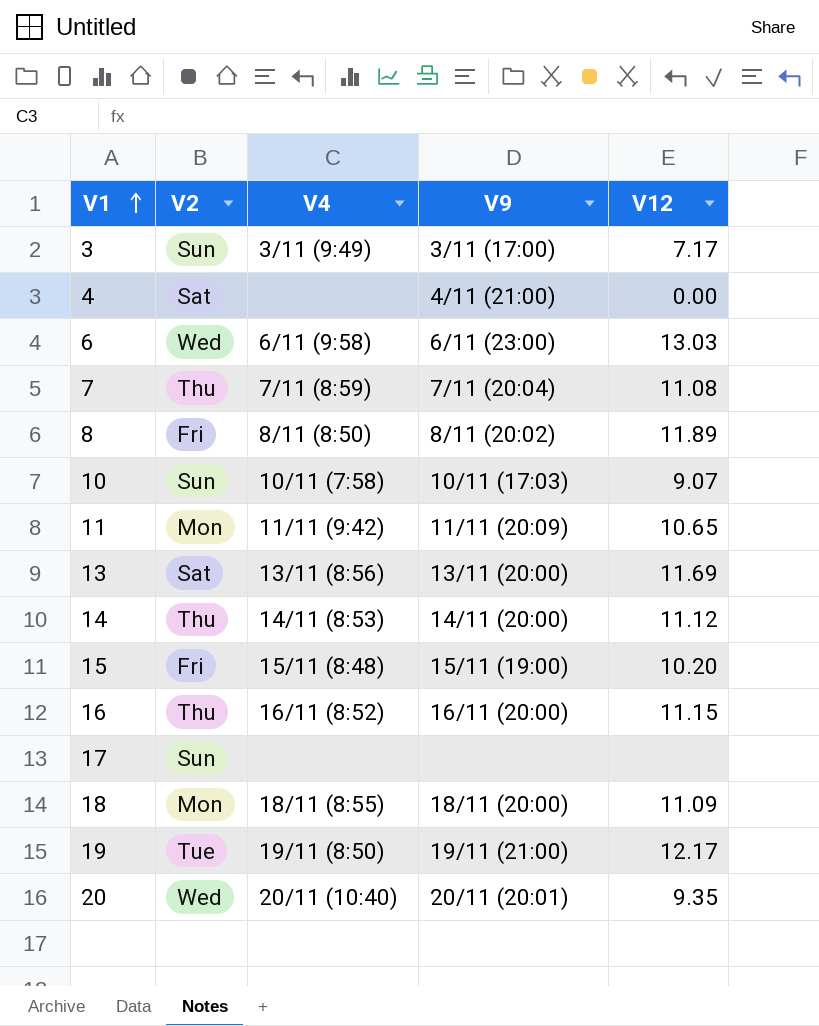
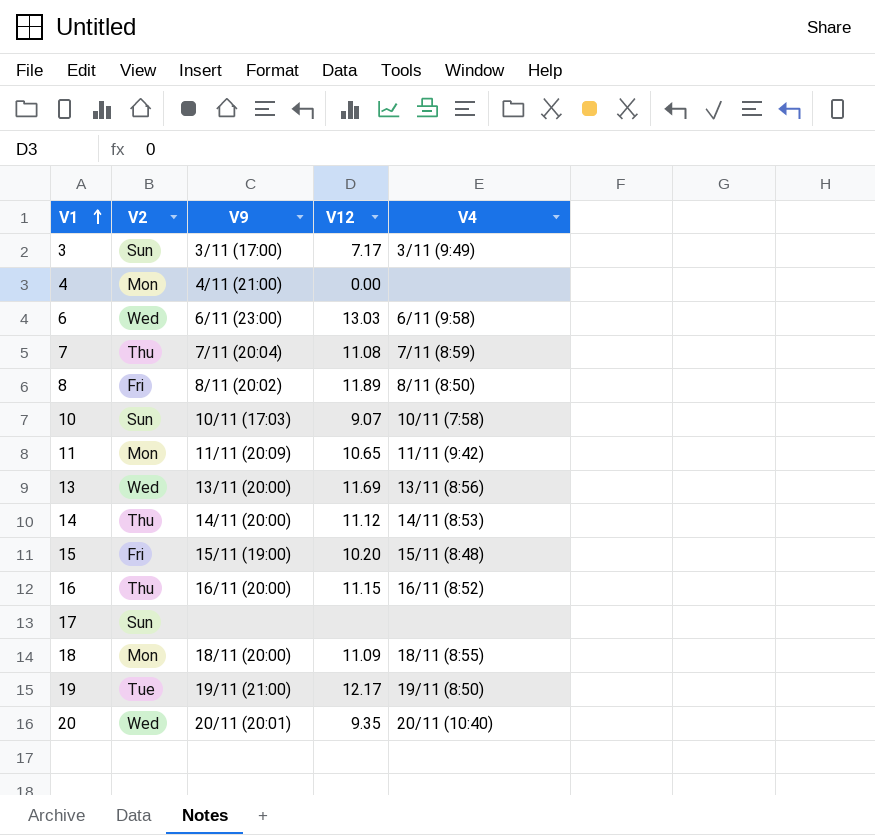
column V4 | position: 3 -> 5
4 | V2: Sat -> Mon
13 | V2: Sat -> Wed

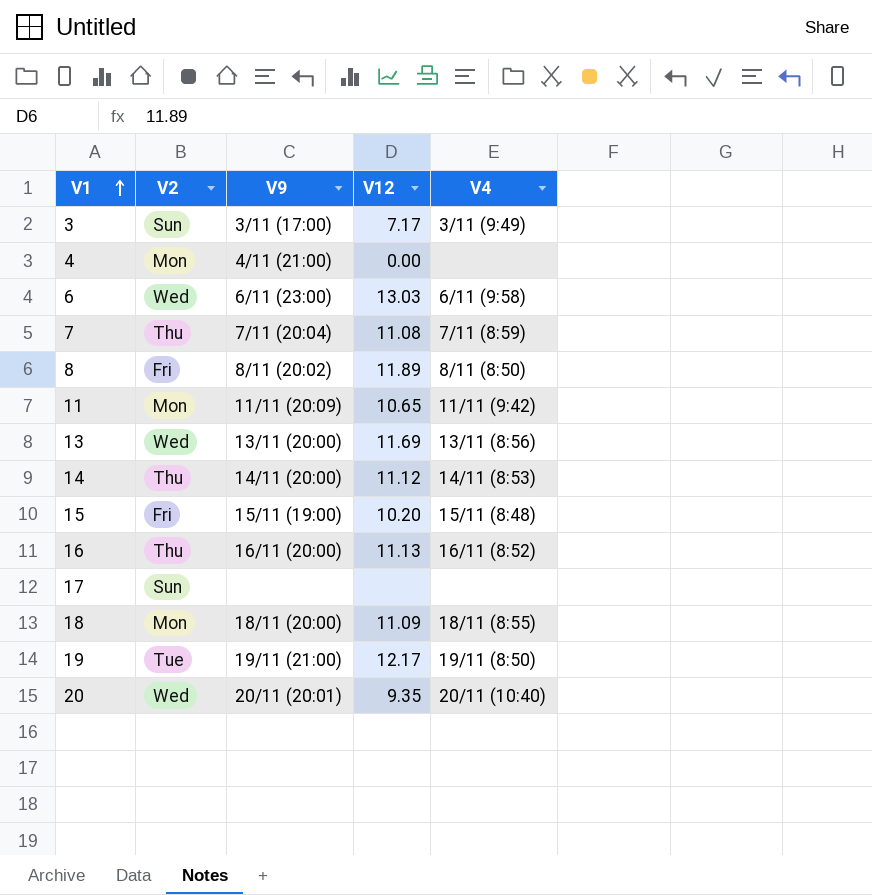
row 10: Sun | 10/11 (17:03) | 9.07 | 10/11 (7:58) -> none
16 | V12: 11.15 -> 11.13

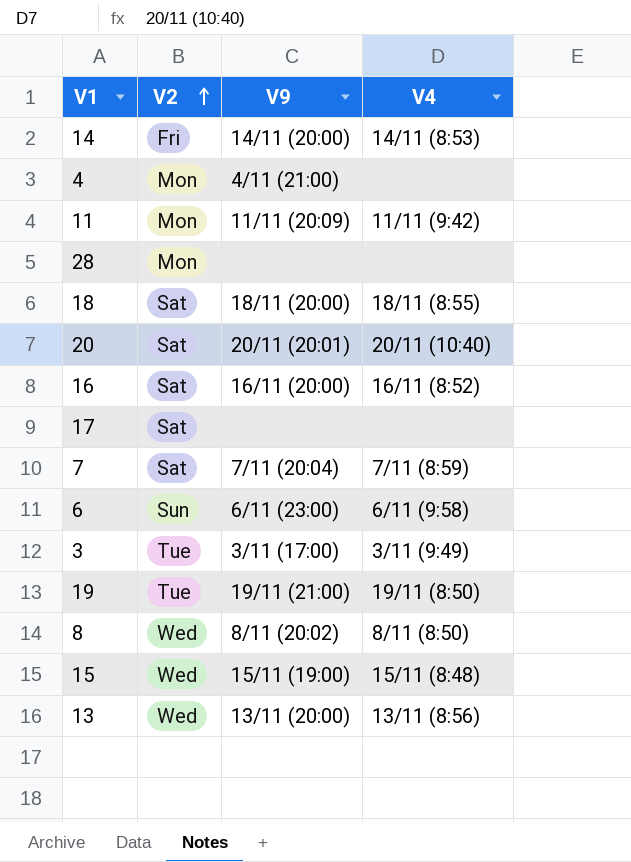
row order: V1 ascending -> V2 ascending
column V12 | position: 4 -> none
14 | V2: Thu -> Fri
row 28: none -> Mon | none | none
18 | V2: Mon -> Sat
20 | V2: Wed -> Sat
16 | V2: Thu -> Sat
17 | V2: Sun -> Sat
7 | V2: Thu -> Sat
6 | V2: Wed -> Sun
3 | V2: Sun -> Tue
8 | V2: Fri -> Wed
15 | V2: Fri -> Wed

